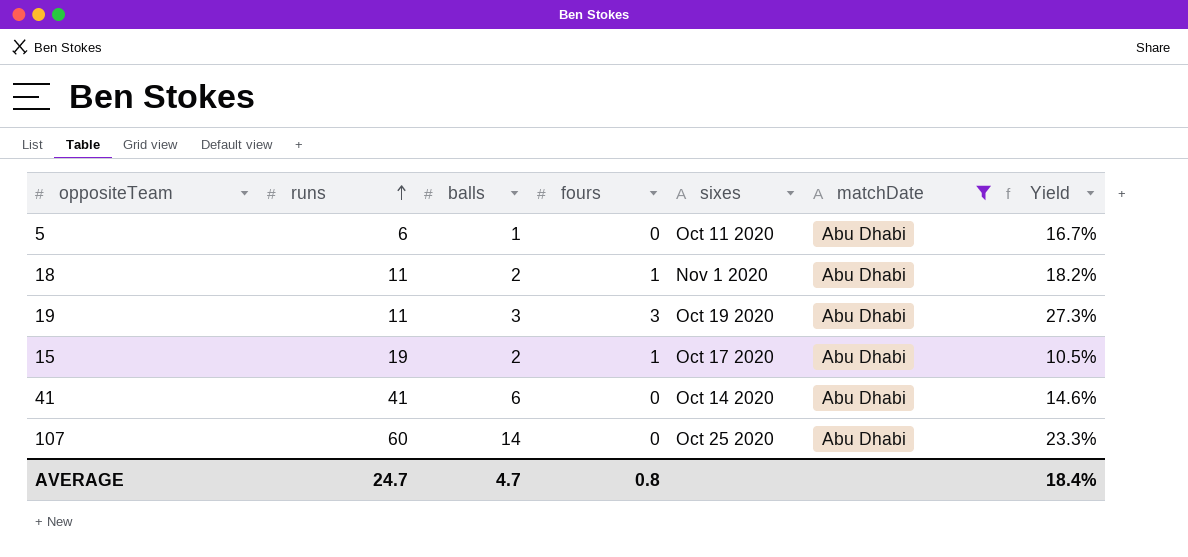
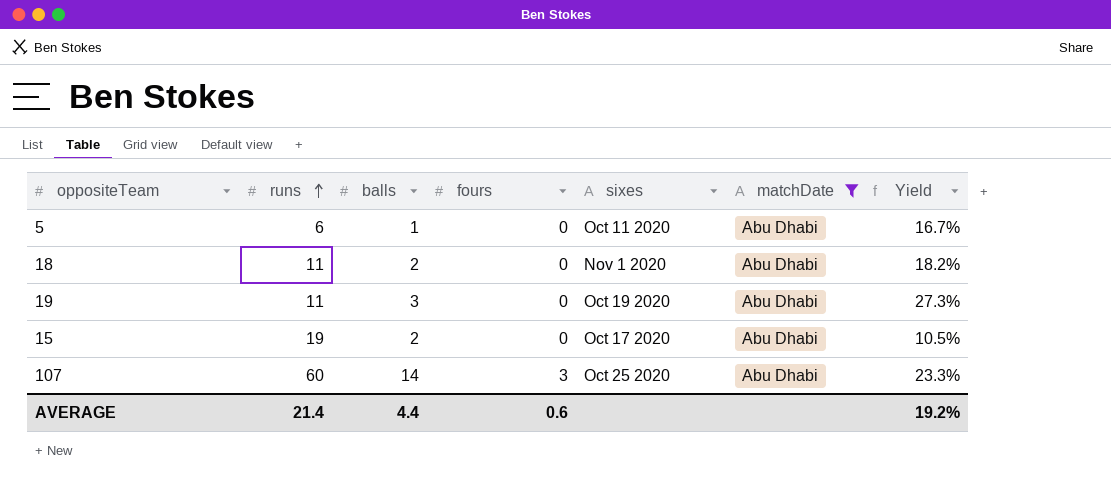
row 41: 41 | 6 | 0 | Oct 14 2020 | Abu Dhabi | 14.6% -> none
18 | fours: 1 -> 0
19 | fours: 3 -> 0
15 | fours: 1 -> 0
107 | fours: 0 -> 3
AVERAGE | runs: 24.7 -> 21.4
AVERAGE | balls: 4.7 -> 4.4
AVERAGE | fours: 0.8 -> 0.6
AVERAGE | Yield: 18.4% -> 19.2%

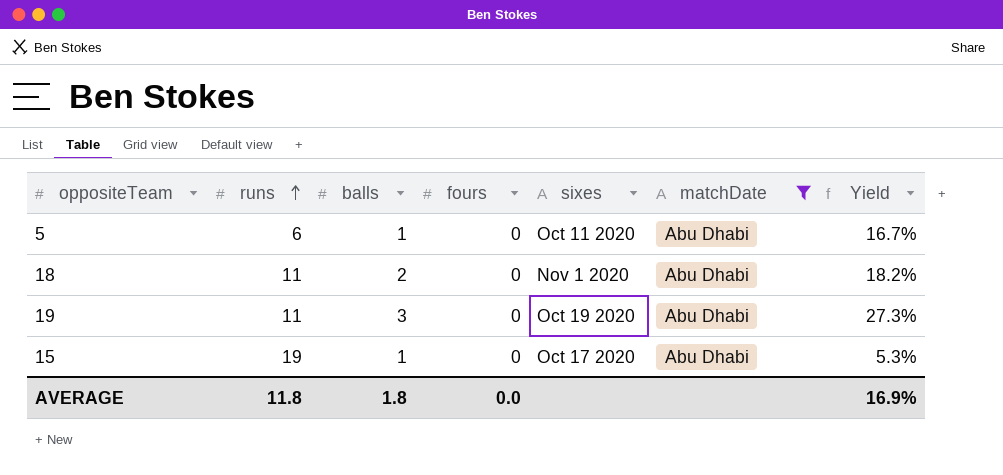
row 107: 60 | 14 | 3 | Oct 25 2020 | Abu Dhabi | 23.3% -> none
15 | balls: 2 -> 1
15 | Yield: 10.5% -> 5.3%
AVERAGE | runs: 21.4 -> 11.8
AVERAGE | balls: 4.4 -> 1.8
AVERAGE | fours: 0.6 -> 0.0
AVERAGE | Yield: 19.2% -> 16.9%

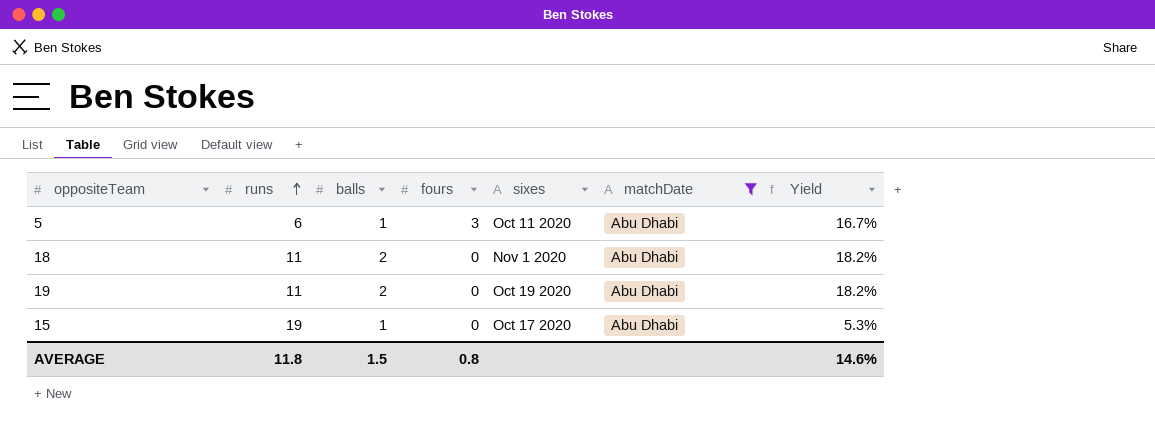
5 | fours: 0 -> 3
19 | balls: 3 -> 2
19 | Yield: 27.3% -> 18.2%
AVERAGE | balls: 1.8 -> 1.5
AVERAGE | fours: 0.0 -> 0.8
AVERAGE | Yield: 16.9% -> 14.6%

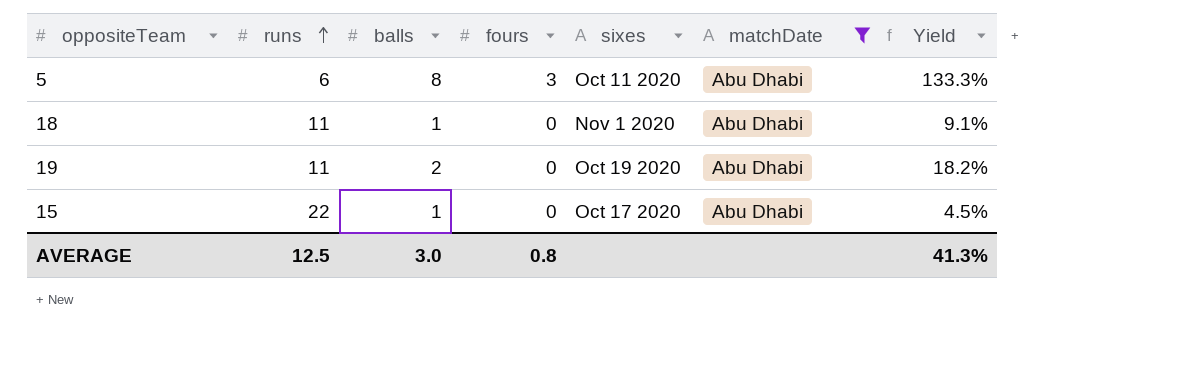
5 | balls: 1 -> 8
5 | Yield: 16.7% -> 133.3%
18 | balls: 2 -> 1
18 | Yield: 18.2% -> 9.1%
15 | runs: 19 -> 22
15 | Yield: 5.3% -> 4.5%
AVERAGE | runs: 11.8 -> 12.5
AVERAGE | balls: 1.5 -> 3.0
AVERAGE | Yield: 14.6% -> 41.3%

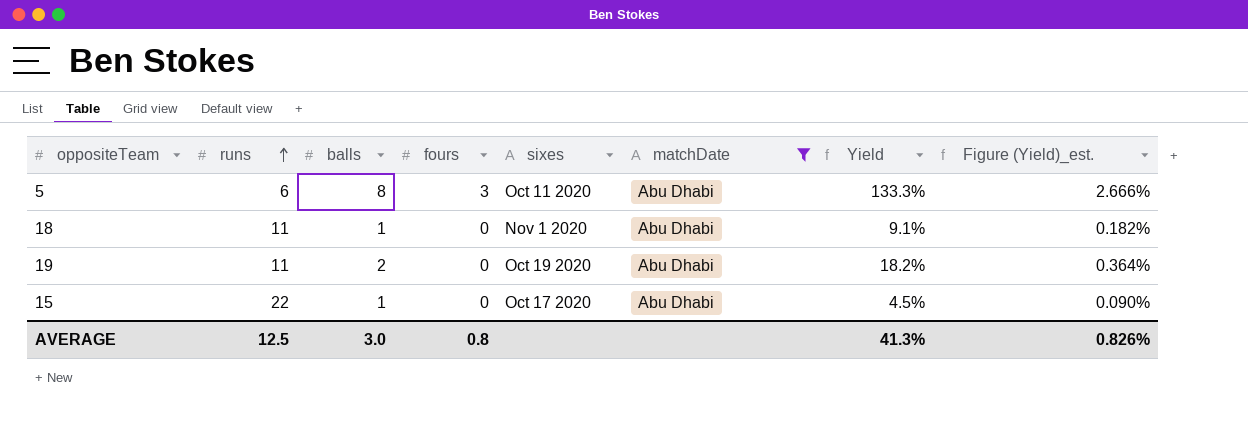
column Figure (Yield)_est. | formula: none -> [Yield] * 0.02

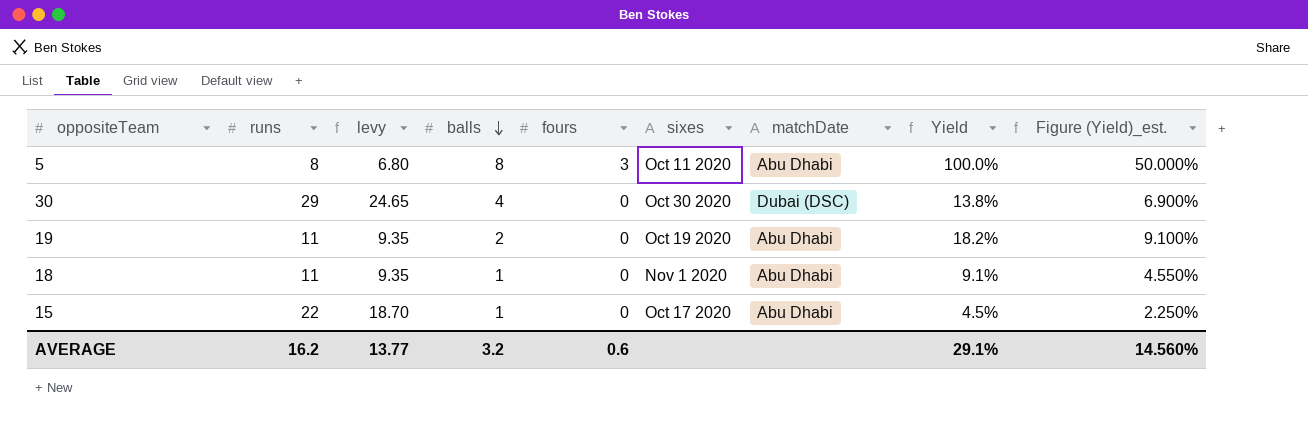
filter: matchDate = Abu Dhabi -> none
row order: runs ascending -> balls descending
column levy | formula: none -> [runs] * 0.85
column Figure (Yield)_est. | formula: [Yield] * 0.02 -> [Yield] * 0.5
5 | runs: 6 -> 8
5 | Yield: 133.3% -> 100.0%
AVERAGE | runs: 12.5 -> 16.2
AVERAGE | balls: 3.0 -> 3.2
AVERAGE | fours: 0.8 -> 0.6
AVERAGE | Yield: 41.3% -> 29.1%
AVERAGE | Figure (Yield)_est.: 0.826% -> 14.560%

